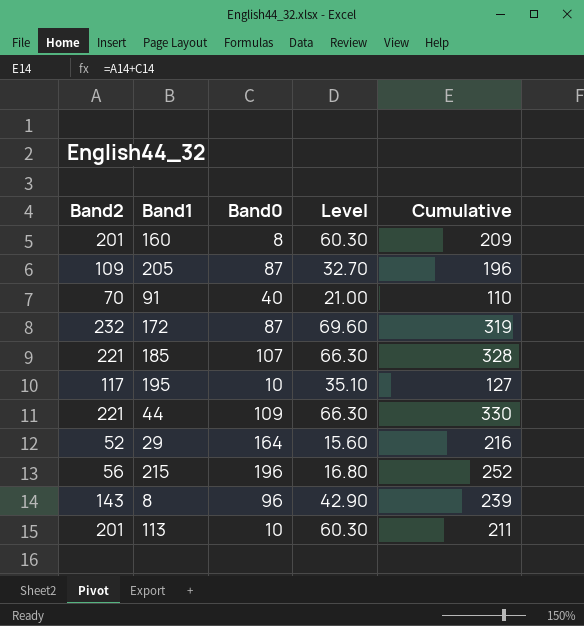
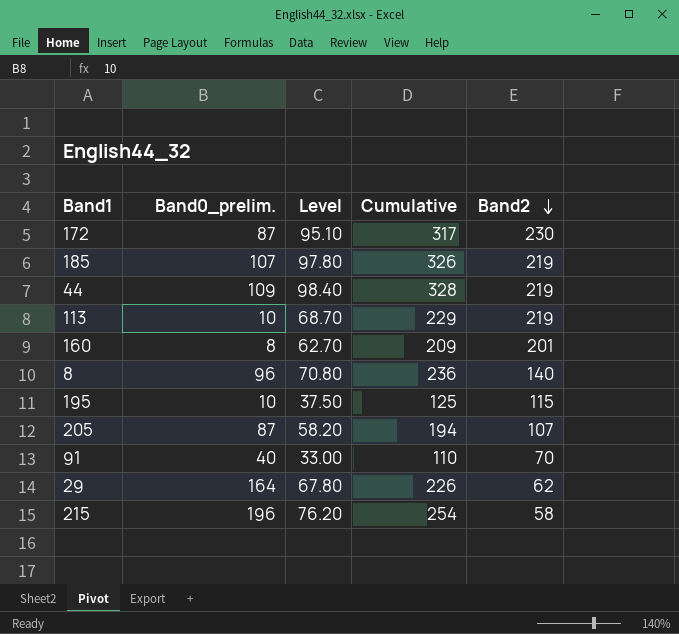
row order: none -> Band2 descending
column name: Band0 -> Band0_prelim.
column Level | formula: [Band2] * 0.3 -> [Cumulative] * 0.3
column Band2 | position: 1 -> 5
172 | Cumulative: 319 -> 317
172 | Band2: 232 -> 230
185 | Cumulative: 328 -> 326
185 | Band2: 221 -> 219
44 | Cumulative: 330 -> 328
44 | Band2: 221 -> 219
113 | Cumulative: 211 -> 229
113 | Band2: 201 -> 219
8 | Cumulative: 239 -> 236
8 | Band2: 143 -> 140
195 | Cumulative: 127 -> 125
195 | Band2: 117 -> 115
205 | Cumulative: 196 -> 194
205 | Band2: 109 -> 107
29 | Cumulative: 216 -> 226
29 | Band2: 52 -> 62
215 | Cumulative: 252 -> 254
215 | Band2: 56 -> 58

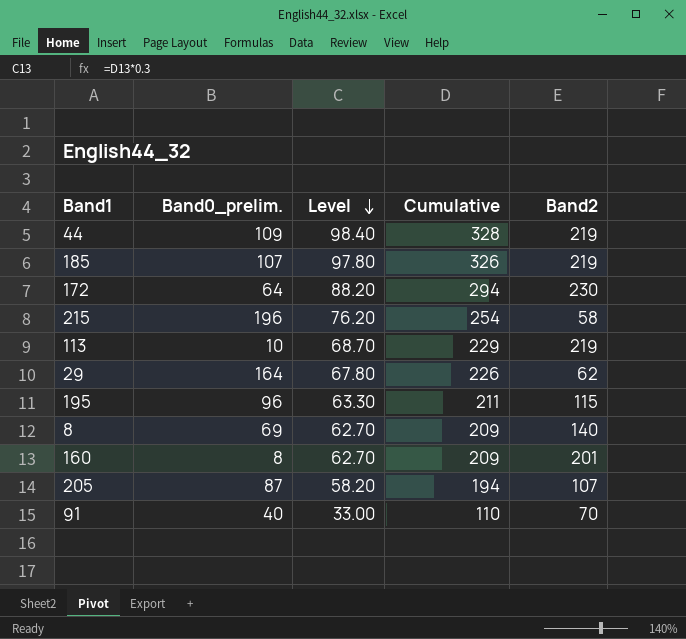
row order: Band2 descending -> Level descending
172 | Band0_prelim.: 87 -> 64
172 | Level: 95.10 -> 88.20
172 | Cumulative: 317 -> 294
195 | Band0_prelim.: 10 -> 96
195 | Level: 37.50 -> 63.30
195 | Cumulative: 125 -> 211
8 | Band0_prelim.: 96 -> 69
8 | Level: 70.80 -> 62.70
8 | Cumulative: 236 -> 209

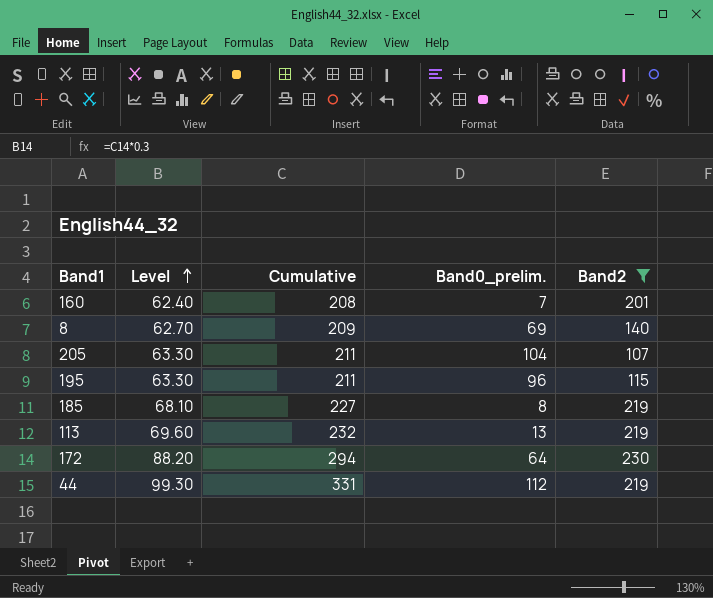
filter: none -> Band2 >= 107
row order: Level descending -> Level ascending
column Band0_prelim. | position: 2 -> 4
160 | Level: 62.70 -> 62.40
160 | Cumulative: 209 -> 208
160 | Band0_prelim.: 8 -> 7
205 | Level: 58.20 -> 63.30
205 | Cumulative: 194 -> 211
205 | Band0_prelim.: 87 -> 104
185 | Level: 97.80 -> 68.10
185 | Cumulative: 326 -> 227
185 | Band0_prelim.: 107 -> 8
113 | Level: 68.70 -> 69.60
113 | Cumulative: 229 -> 232
113 | Band0_prelim.: 10 -> 13
44 | Level: 98.40 -> 99.30
44 | Cumulative: 328 -> 331
44 | Band0_prelim.: 109 -> 112

